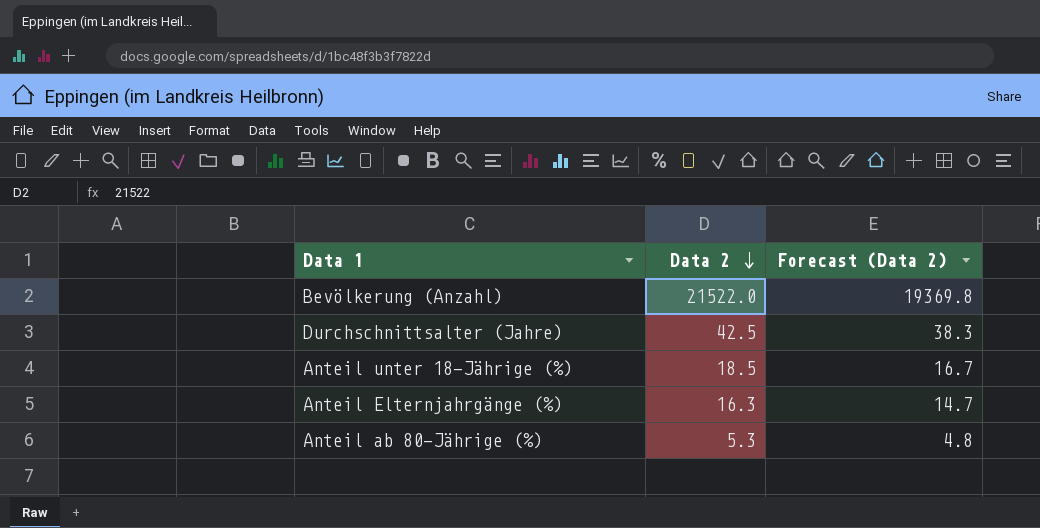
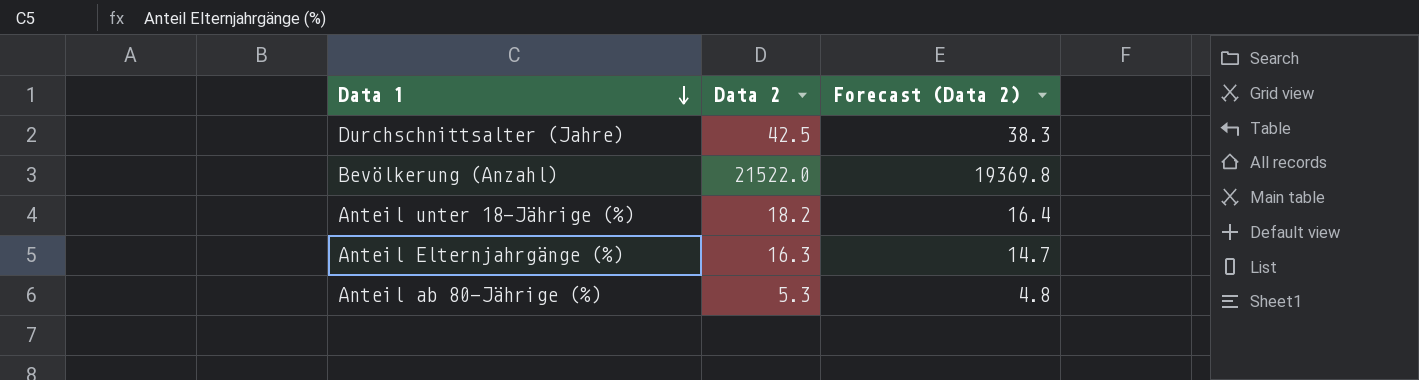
row order: Data 2 descending -> Data 1 descending
Anteil unter 18-Jährige (%) | Data 2: 18.5 -> 18.2
Anteil unter 18-Jährige (%) | Forecast (Data 2): 16.7 -> 16.4

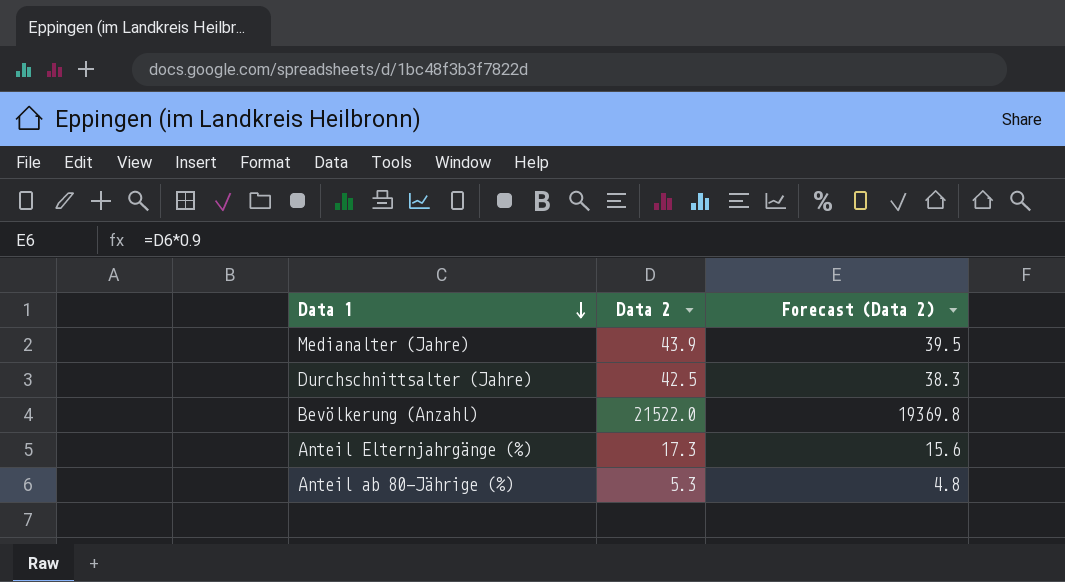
row Anteil unter 18-Jährige (%): 18.2 | 16.4 -> none
row Medianalter (Jahre): none -> 43.9 | 39.5
Anteil Elternjahrgänge (%) | Data 2: 16.3 -> 17.3
Anteil Elternjahrgänge (%) | Forecast (Data 2): 14.7 -> 15.6

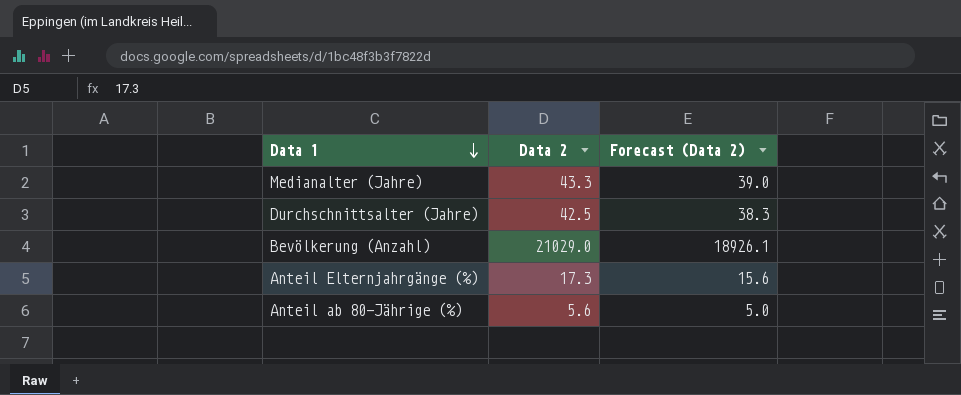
Medianalter (Jahre) | Data 2: 43.9 -> 43.3
Medianalter (Jahre) | Forecast (Data 2): 39.5 -> 39.0
Bevölkerung (Anzahl) | Data 2: 21522.0 -> 21029.0
Bevölkerung (Anzahl) | Forecast (Data 2): 19369.8 -> 18926.1
Anteil ab 80-Jährige (%) | Data 2: 5.3 -> 5.6
Anteil ab 80-Jährige (%) | Forecast (Data 2): 4.8 -> 5.0

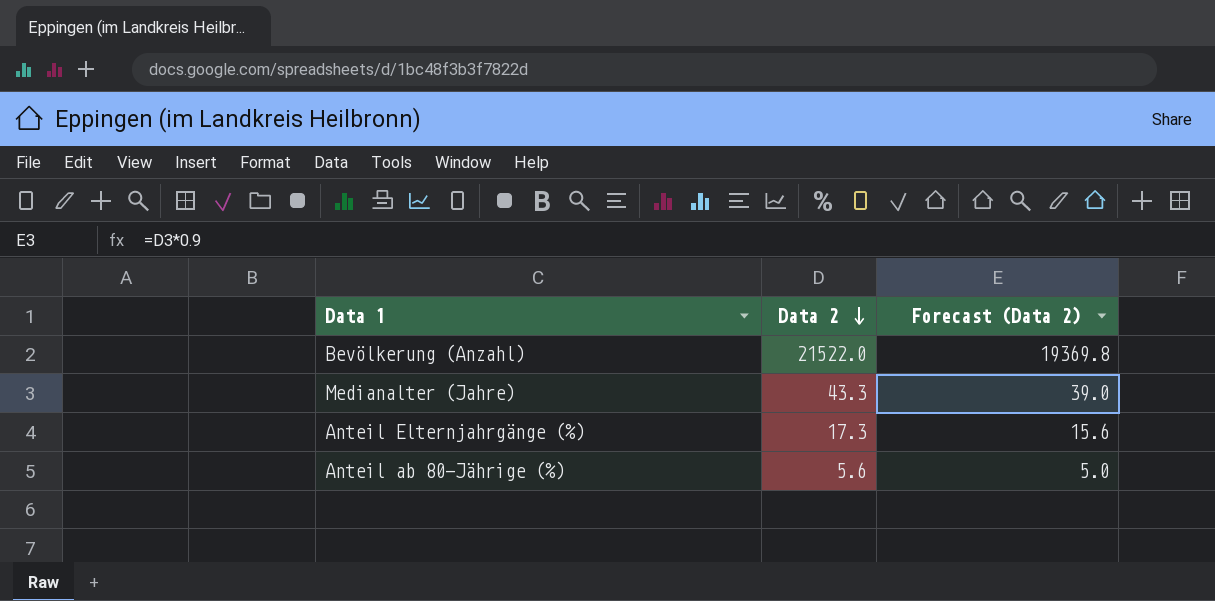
row order: Data 1 descending -> Data 2 descending
row Durchschnittsalter (Jahre): 42.5 | 38.3 -> none
Bevölkerung (Anzahl) | Data 2: 21029.0 -> 21522.0
Bevölkerung (Anzahl) | Forecast (Data 2): 18926.1 -> 19369.8

